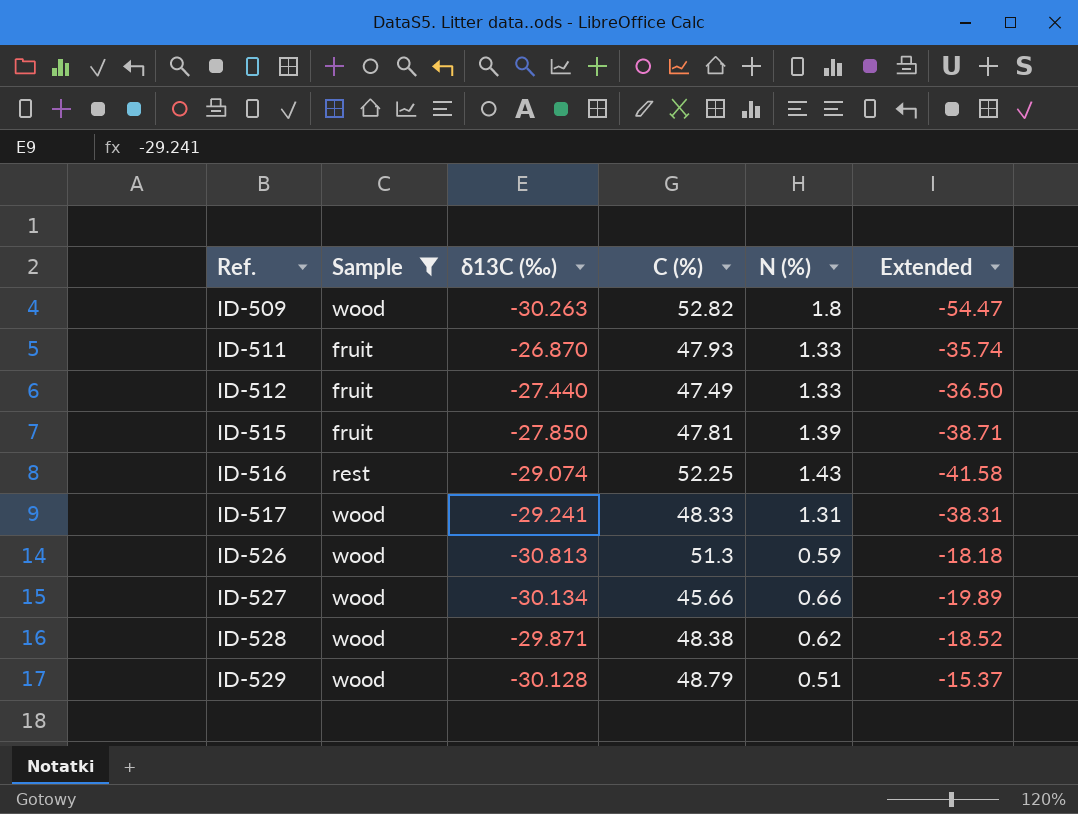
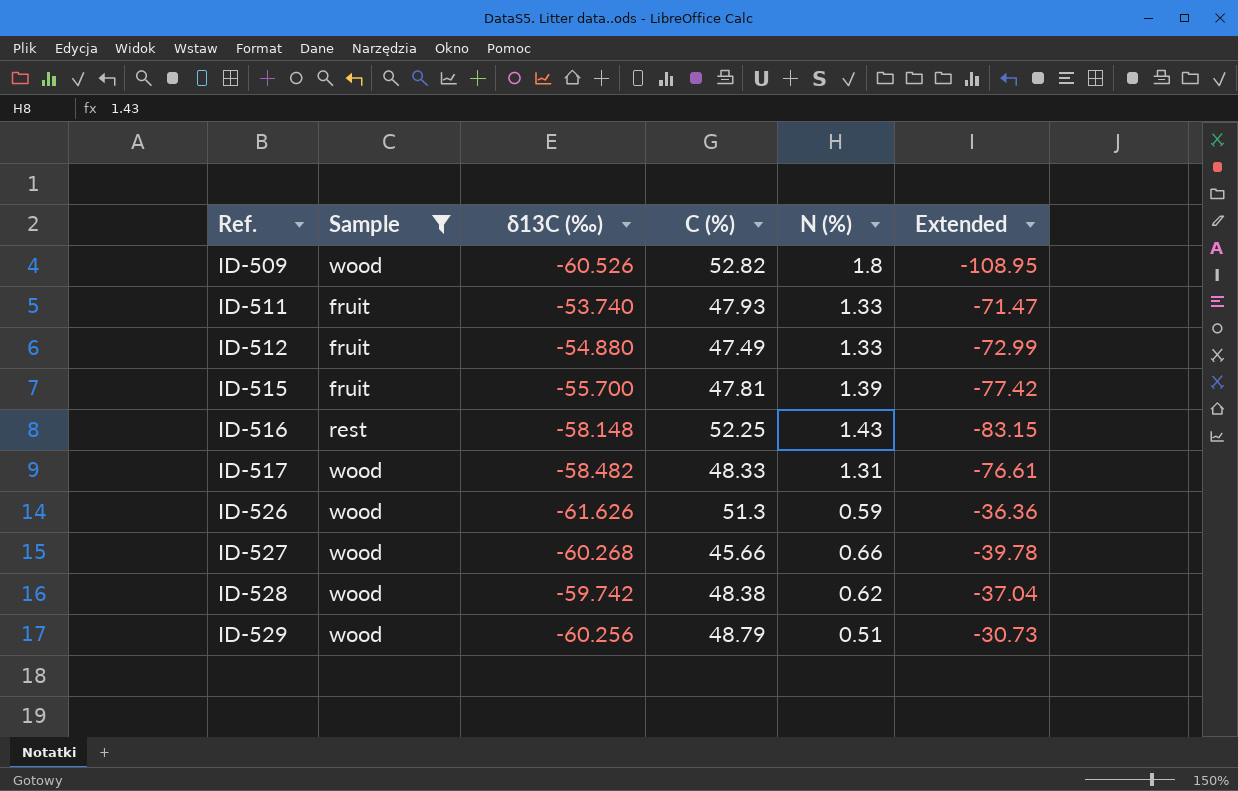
ID-509 | δ13C (‰): -30.263 -> -60.526
ID-509 | Extended: -54.47 -> -108.95
ID-511 | δ13C (‰): -26.870 -> -53.740
ID-511 | Extended: -35.74 -> -71.47
ID-512 | δ13C (‰): -27.440 -> -54.880
ID-512 | Extended: -36.50 -> -72.99
ID-515 | δ13C (‰): -27.850 -> -55.700
ID-515 | Extended: -38.71 -> -77.42
ID-516 | δ13C (‰): -29.074 -> -58.148
ID-516 | Extended: -41.58 -> -83.15
ID-517 | δ13C (‰): -29.241 -> -58.482
ID-517 | Extended: -38.31 -> -76.61
ID-526 | δ13C (‰): -30.813 -> -61.626
ID-526 | Extended: -18.18 -> -36.36
ID-527 | δ13C (‰): -30.134 -> -60.268
ID-527 | Extended: -19.89 -> -39.78
ID-528 | δ13C (‰): -29.871 -> -59.742
ID-528 | Extended: -18.52 -> -37.04
ID-529 | δ13C (‰): -30.128 -> -60.256
ID-529 | Extended: -15.37 -> -30.73

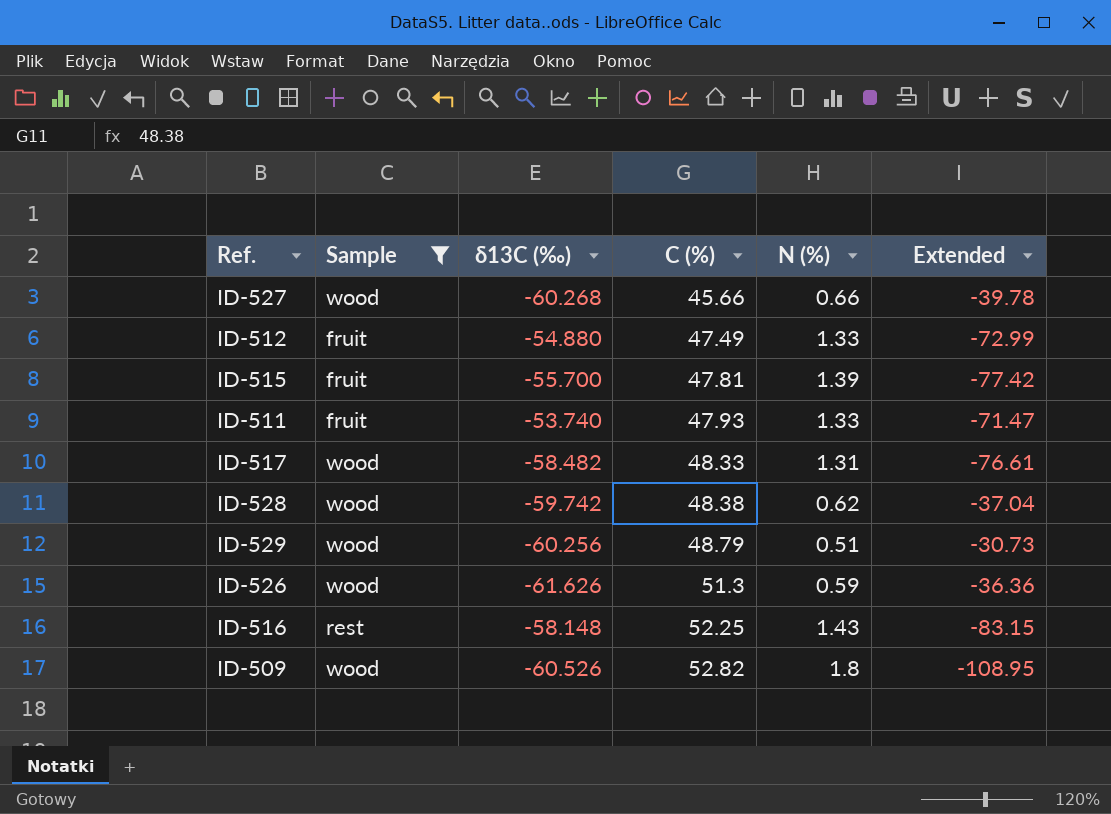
row order: Ref. ascending -> C (%) ascending

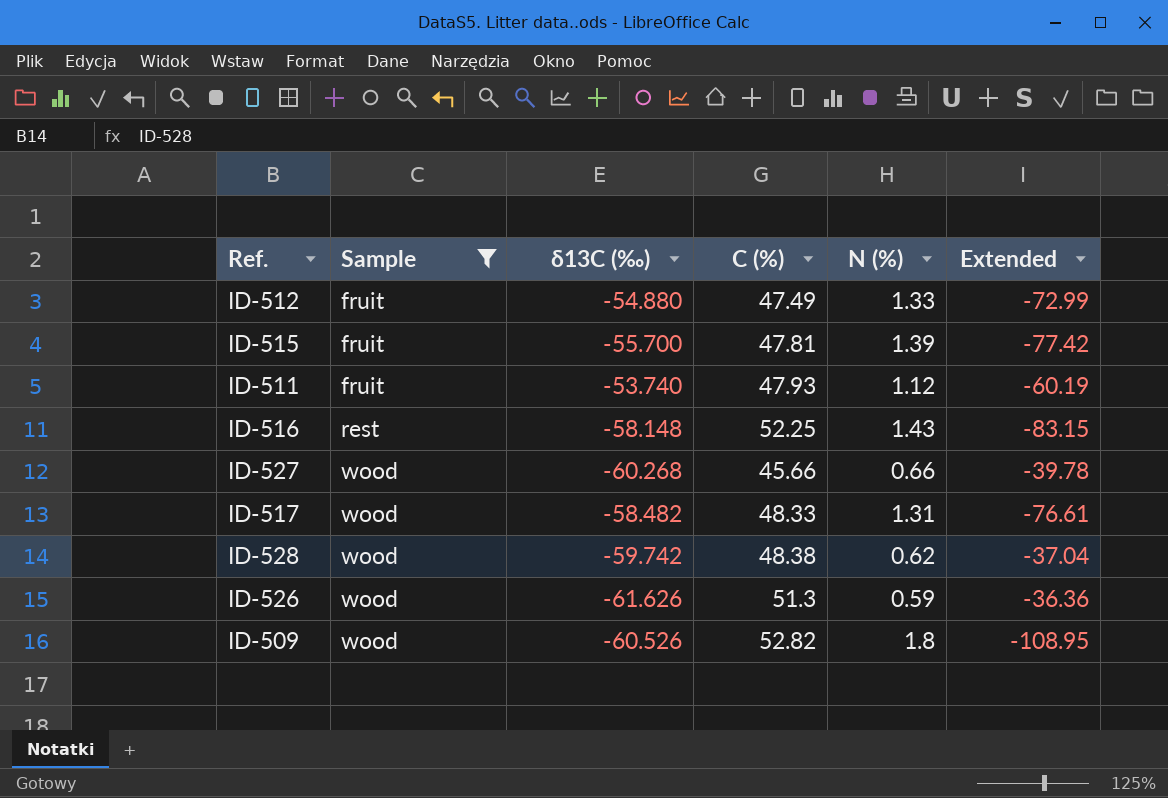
row order: C (%) ascending -> Sample ascending
row ID-529: wood | -60.256 | 48.79 | 0.51 | -30.73 -> none
ID-511 | N (%): 1.33 -> 1.12
ID-511 | Extended: -71.47 -> -60.19

